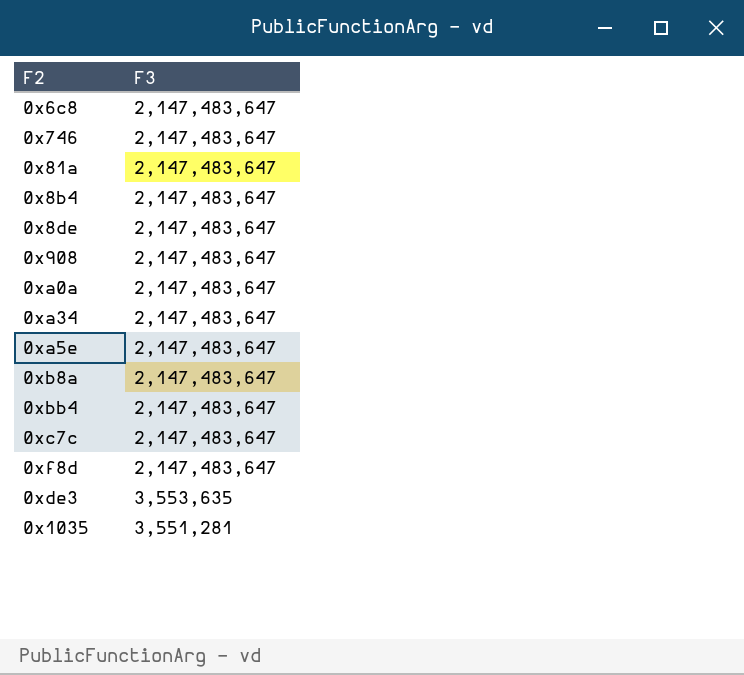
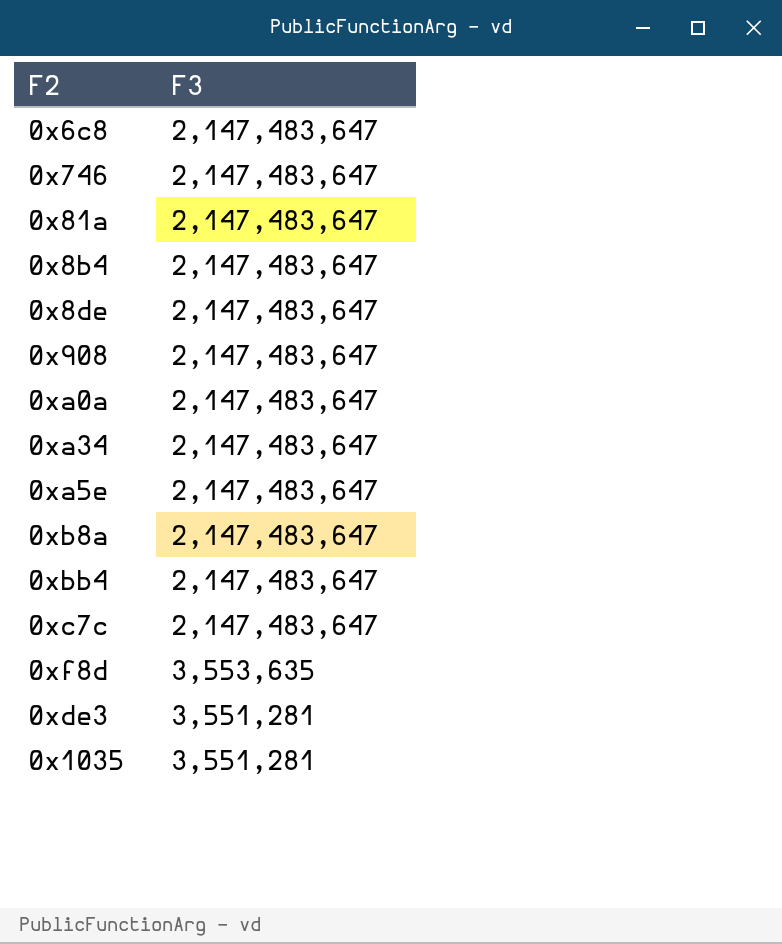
0xf8d | F3: 2,147,483,647 -> 3,553,635
0xde3 | F3: 3,553,635 -> 3,551,281

